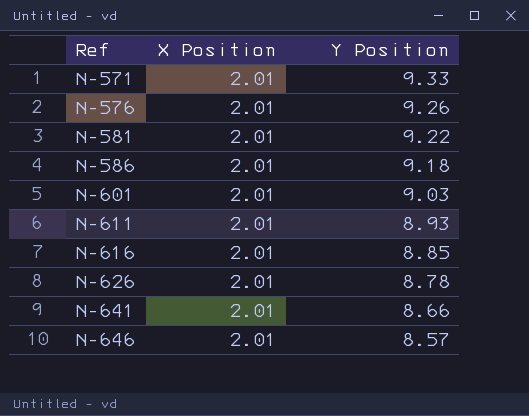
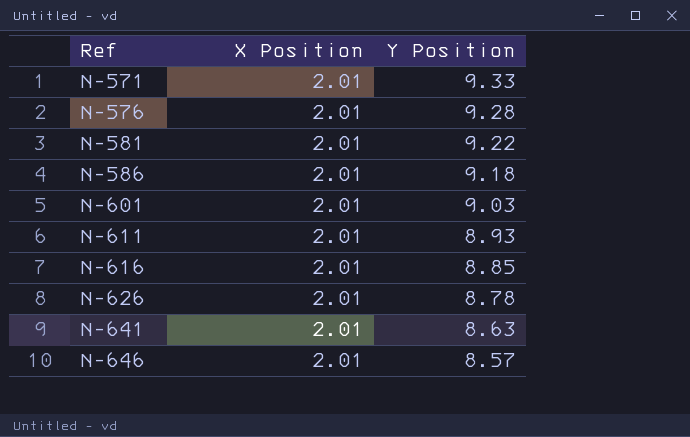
N-576 | Y Position: 9.26 -> 9.28
N-641 | Y Position: 8.66 -> 8.63

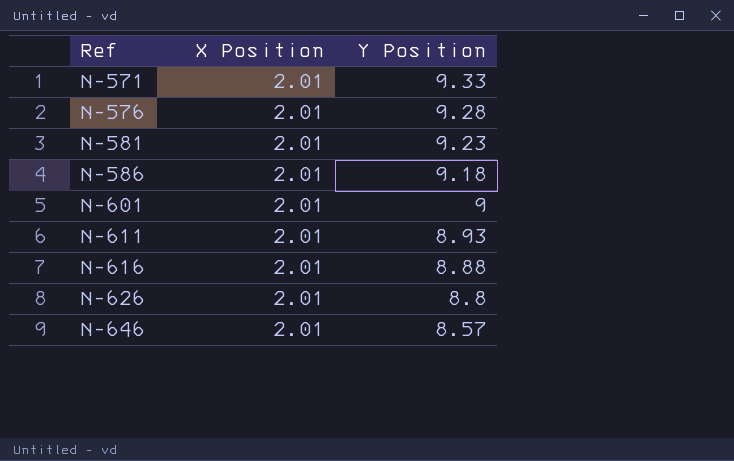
row N-641: 2.01 | 8.63 -> none
N-581 | Y Position: 9.22 -> 9.23
N-601 | Y Position: 9.03 -> 9
N-616 | Y Position: 8.85 -> 8.88
N-626 | Y Position: 8.78 -> 8.8

